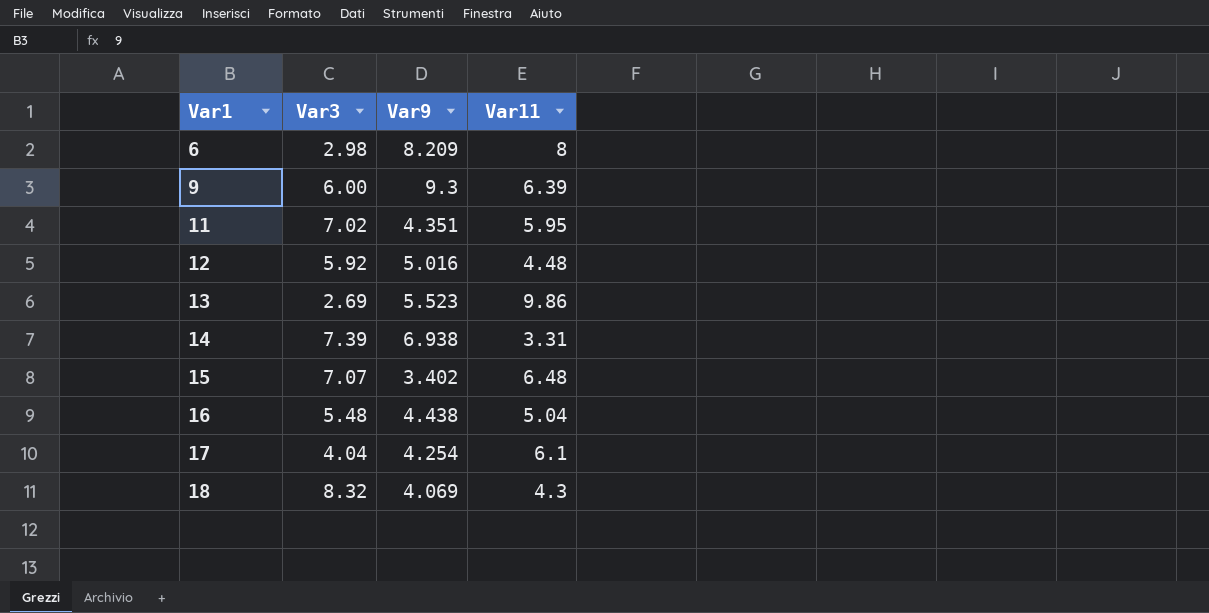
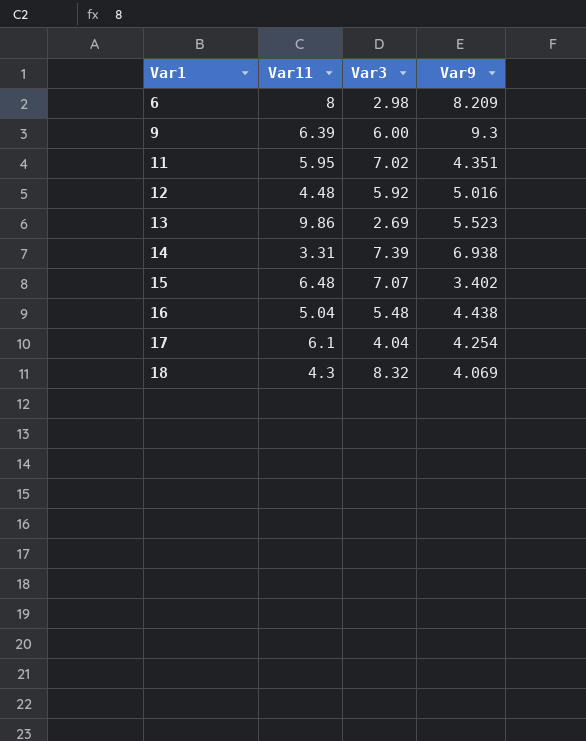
column Var11 | position: 4 -> 2

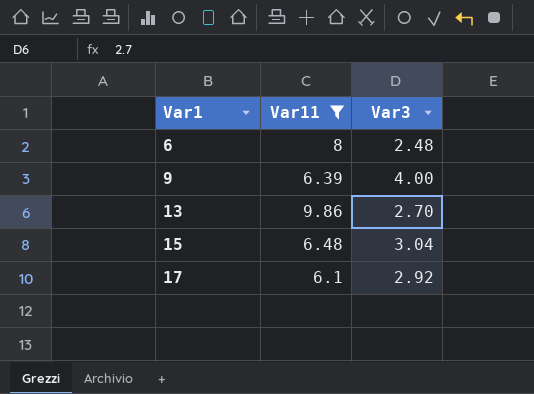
filter: none -> Var11 >= 6.1
column Var9 | position: 4 -> none
6 | Var3: 2.98 -> 2.48
9 | Var3: 6.00 -> 4.00
13 | Var3: 2.69 -> 2.70
15 | Var3: 7.07 -> 3.04
17 | Var3: 4.04 -> 2.92

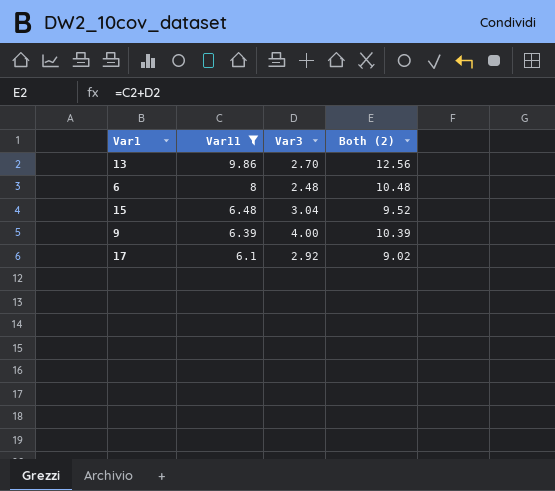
row order: Var1 ascending -> Var11 descending
column Both (2) | formula: none -> [Var11] + [Var3]

